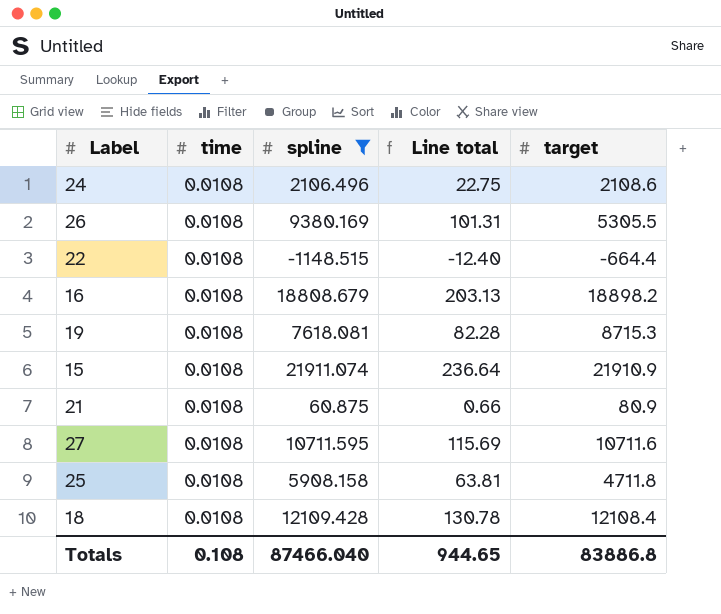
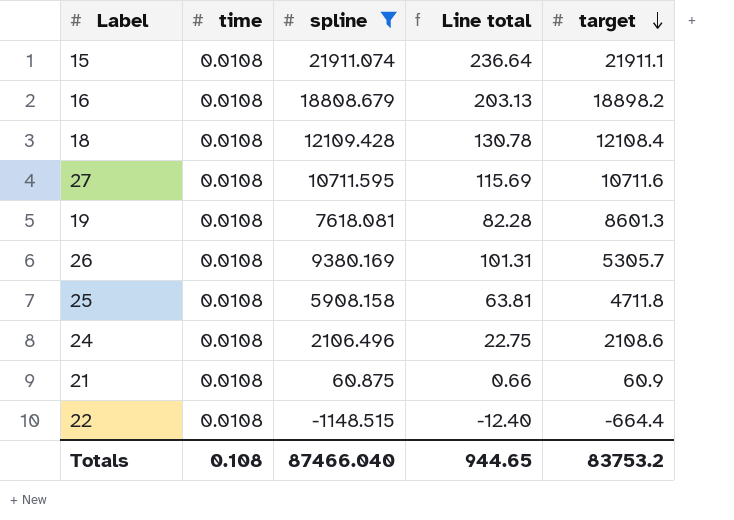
row order: none -> target descending
15 | target: 21910.9 -> 21911.1
19 | target: 8715.3 -> 8601.3
26 | target: 5305.5 -> 5305.7
21 | target: 80.9 -> 60.9
Totals | target: 83886.8 -> 83753.2

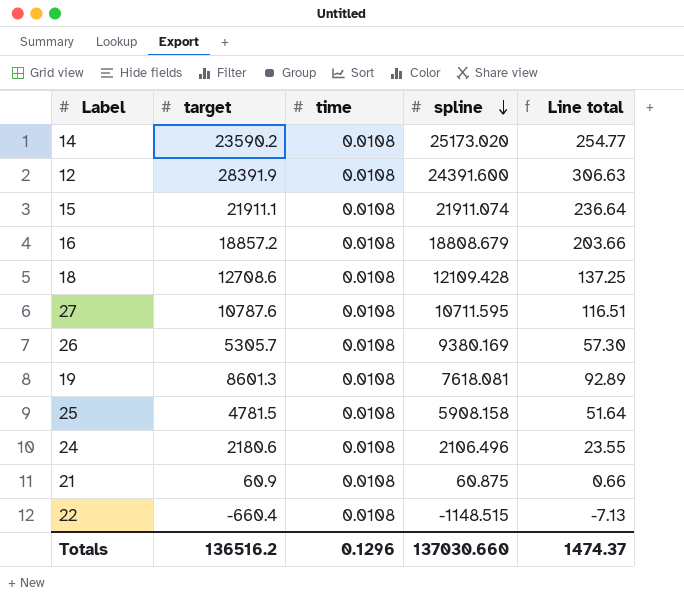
filter: spline <= 21911.074 -> none
row order: target descending -> spline descending
column target | position: 5 -> 2
column Line total | formula: [time] * [spline] -> [target] * [time]
16 | target: 18898.2 -> 18857.2
18 | target: 12108.4 -> 12708.6
27 | target: 10711.6 -> 10787.6
25 | target: 4711.8 -> 4781.5
24 | target: 2108.6 -> 2180.6
22 | target: -664.4 -> -660.4
Totals | target: 83753.2 -> 136516.2
Totals | time: 0.108 -> 0.1296
Totals | spline: 87466.040 -> 137030.660
Totals | Line total: 944.65 -> 1474.37

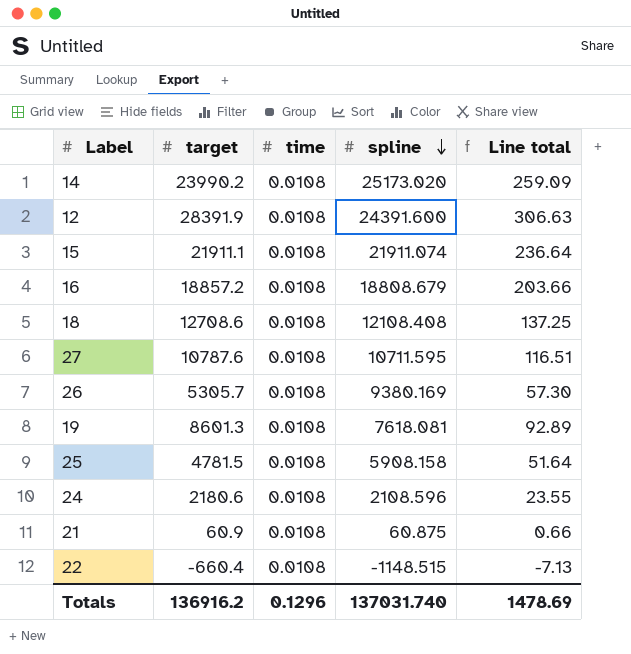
14 | target: 23590.2 -> 23990.2
14 | Line total: 254.77 -> 259.09
18 | spline: 12109.428 -> 12108.408
24 | spline: 2106.496 -> 2108.596
Totals | target: 136516.2 -> 136916.2
Totals | spline: 137030.660 -> 137031.740
Totals | Line total: 1474.37 -> 1478.69

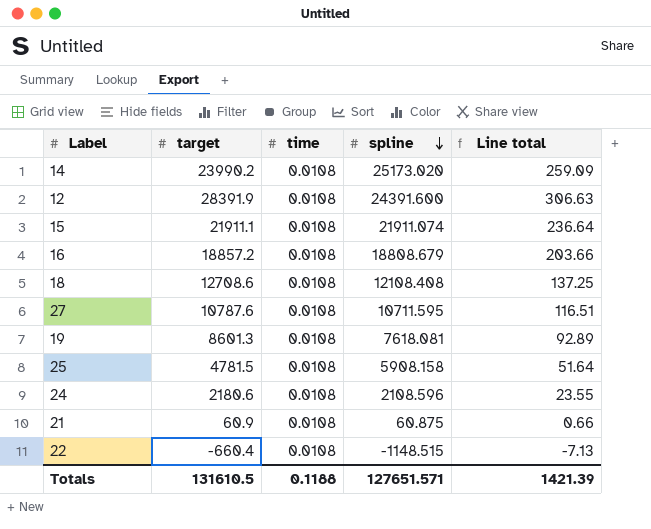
row 26: 5305.7 | 0.0108 | 9380.169 | 57.30 -> none
Totals | target: 136916.2 -> 131610.5
Totals | time: 0.1296 -> 0.1188
Totals | spline: 137031.740 -> 127651.571
Totals | Line total: 1478.69 -> 1421.39

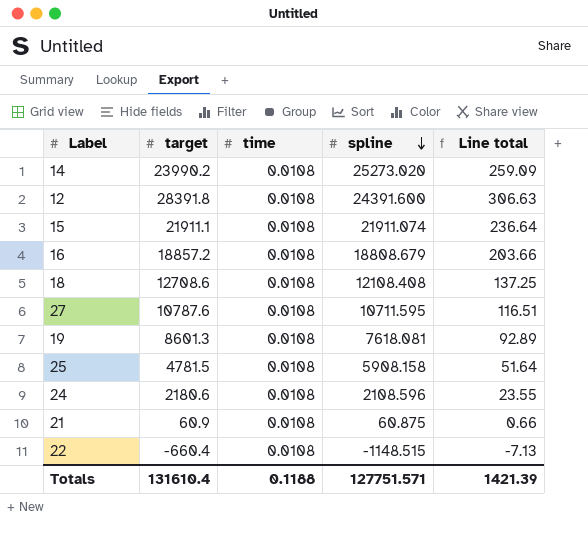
14 | spline: 25173.020 -> 25273.020
12 | target: 28391.9 -> 28391.8
Totals | target: 131610.5 -> 131610.4
Totals | spline: 127651.571 -> 127751.571

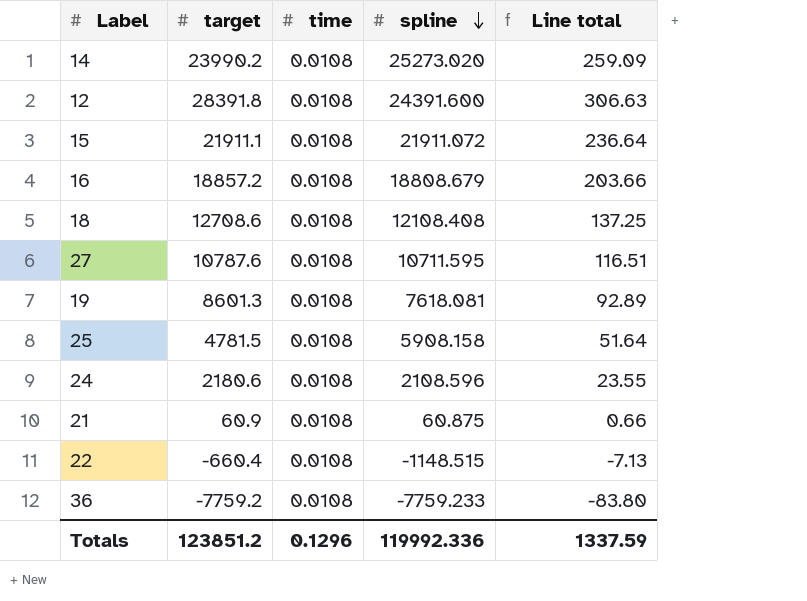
15 | spline: 21911.074 -> 21911.072
row 36: none -> -7759.2 | 0.0108 | -7759.233 | -83.80
Totals | target: 131610.4 -> 123851.2
Totals | time: 0.1188 -> 0.1296
Totals | spline: 127751.571 -> 119992.336
Totals | Line total: 1421.39 -> 1337.59

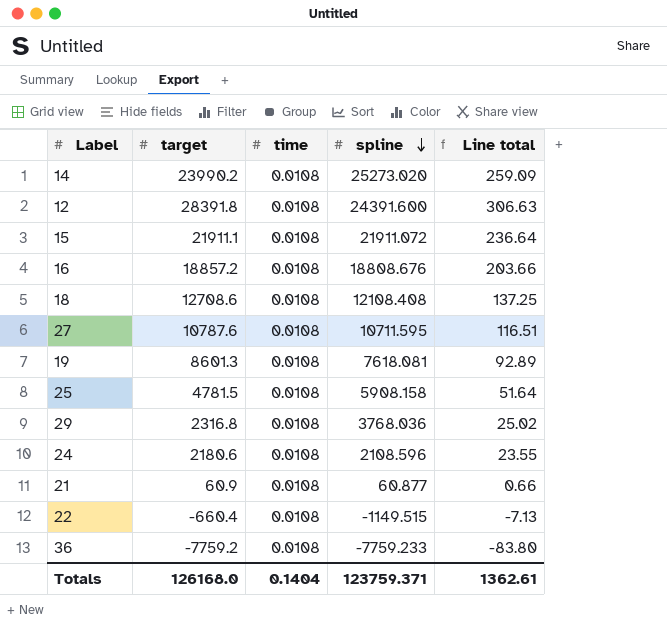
16 | spline: 18808.679 -> 18808.676
row 29: none -> 2316.8 | 0.0108 | 3768.036 | 25.02
21 | spline: 60.875 -> 60.877
22 | spline: -1148.515 -> -1149.515
Totals | target: 123851.2 -> 126168.0
Totals | time: 0.1296 -> 0.1404
Totals | spline: 119992.336 -> 123759.371
Totals | Line total: 1337.59 -> 1362.61

